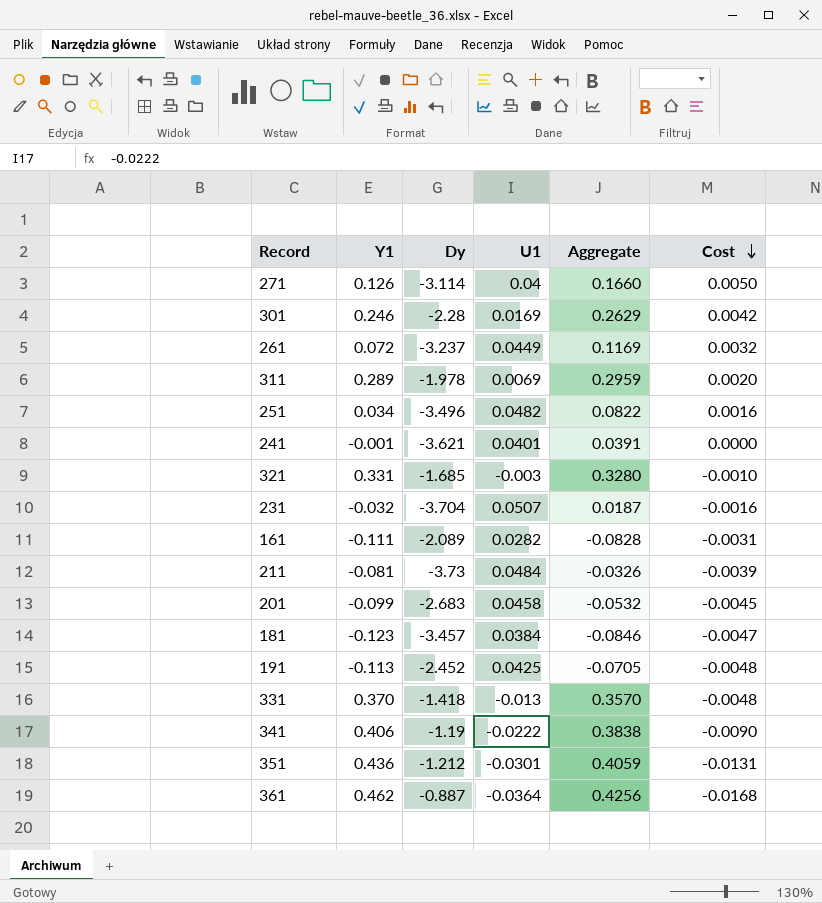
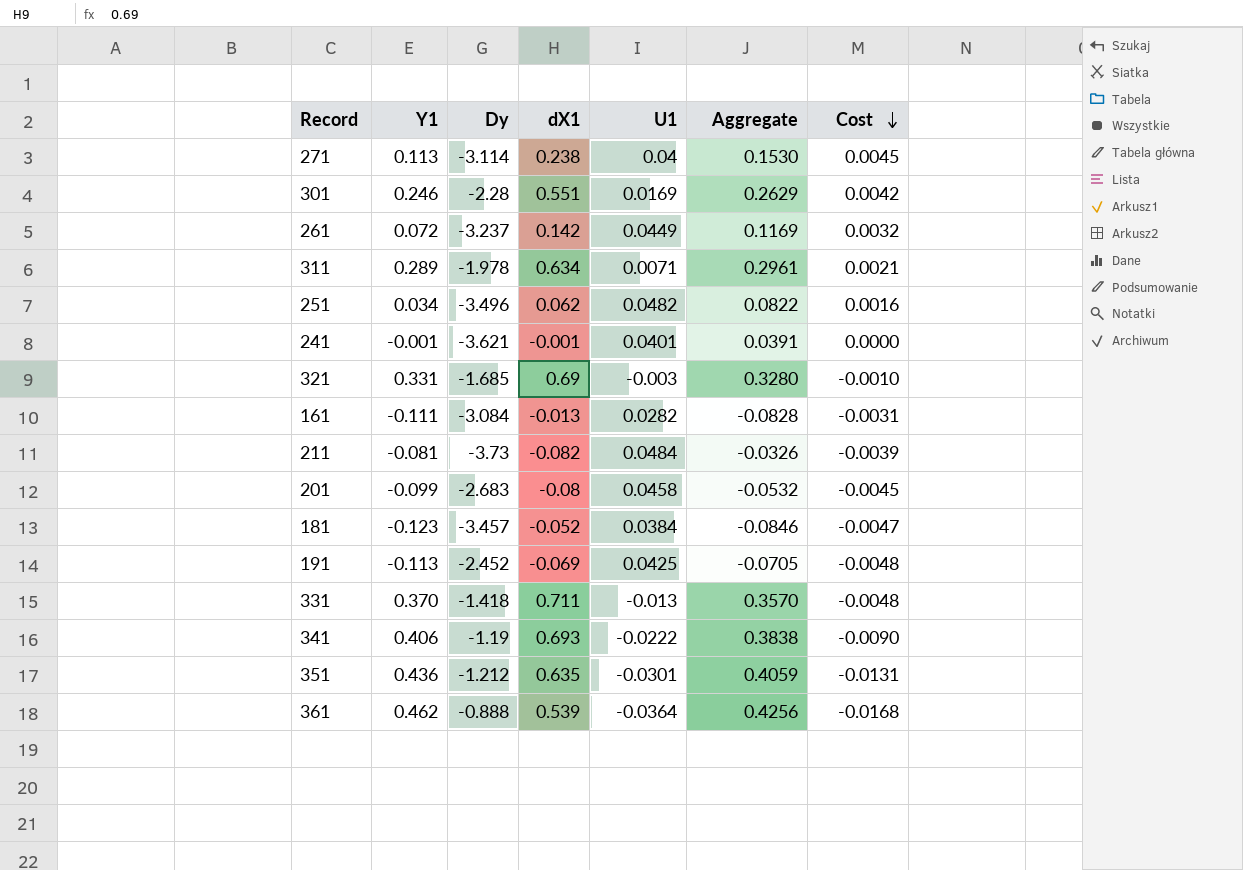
column dX1 | position: none -> 4
row 231: -0.032 | -3.704 | 0.0507 | 0.0187 | -0.0016 -> none
271 | Y1: 0.126 -> 0.113
271 | Aggregate: 0.1660 -> 0.1530
271 | Cost: 0.0050 -> 0.0045
311 | U1: 0.0069 -> 0.0071
311 | Aggregate: 0.2959 -> 0.2961
311 | Cost: 0.0020 -> 0.0021
161 | Dy: -2.089 -> -3.084
361 | Dy: -0.887 -> -0.888

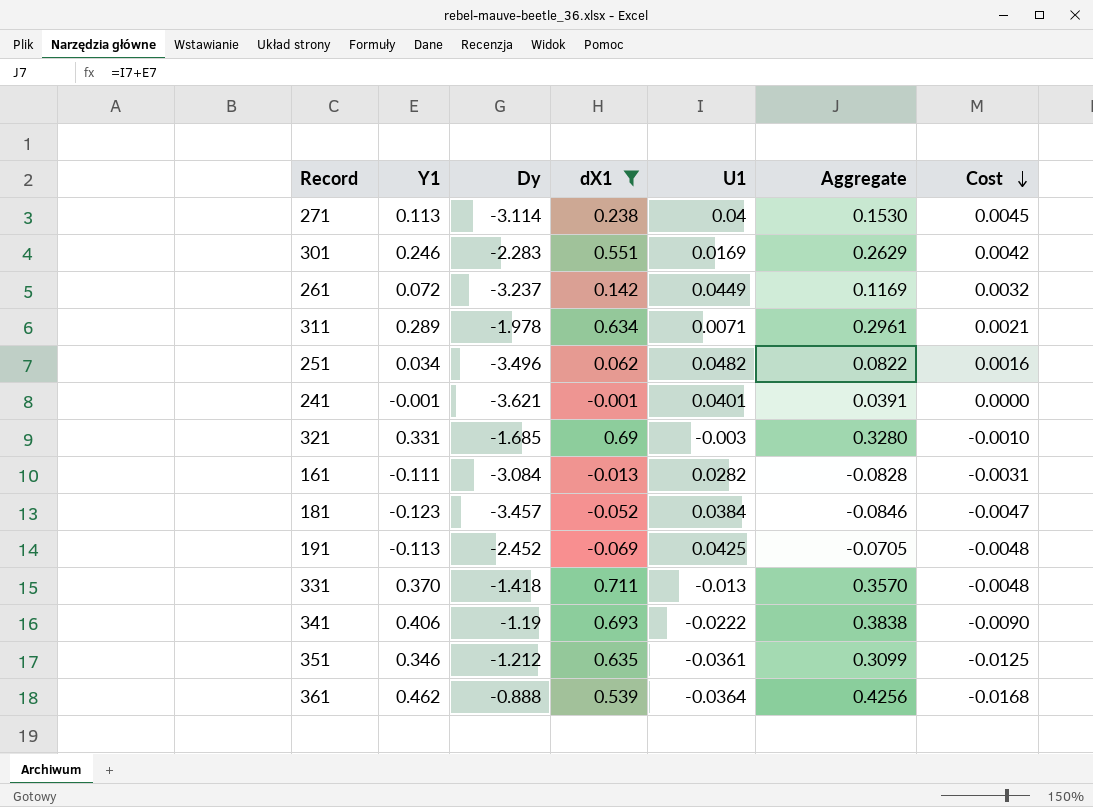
filter: none -> dX1 >= -0.069
301 | Dy: -2.28 -> -2.283
351 | Y1: 0.436 -> 0.346
351 | U1: -0.0301 -> -0.0361
351 | Aggregate: 0.4059 -> 0.3099
351 | Cost: -0.0131 -> -0.0125

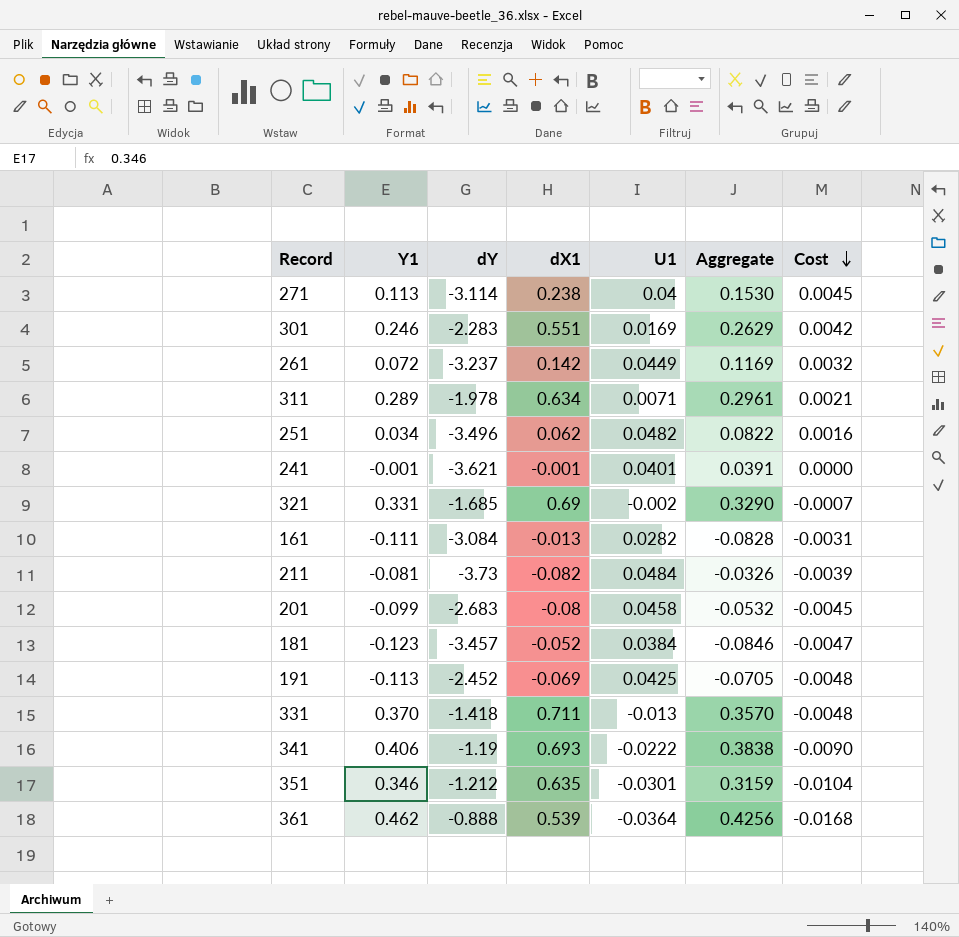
filter: dX1 >= -0.069 -> none
column name: Dy -> dY
321 | U1: -0.003 -> -0.002
321 | Aggregate: 0.3280 -> 0.3290
321 | Cost: -0.0010 -> -0.0007
351 | U1: -0.0361 -> -0.0301
351 | Aggregate: 0.3099 -> 0.3159
351 | Cost: -0.0125 -> -0.0104

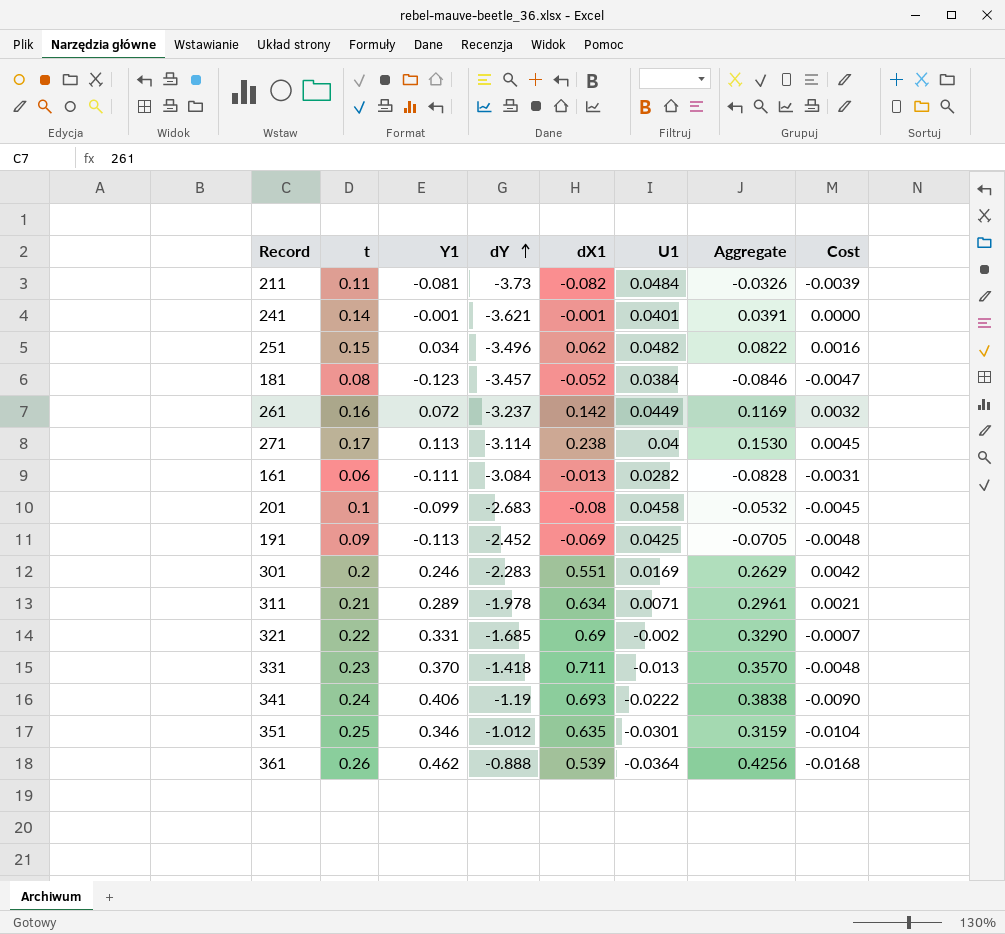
row order: Cost descending -> dY ascending
column t | position: none -> 2
351 | dY: -1.212 -> -1.012

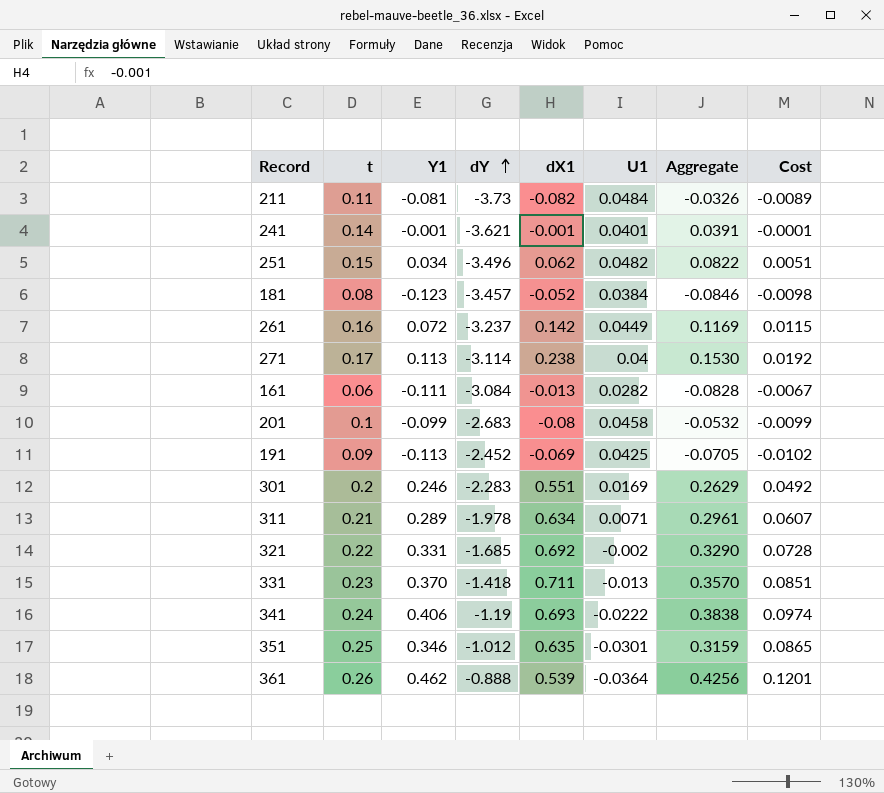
column Cost | formula: [Y1] * [U1] -> [t] * [Y1]
321 | dX1: 0.69 -> 0.692

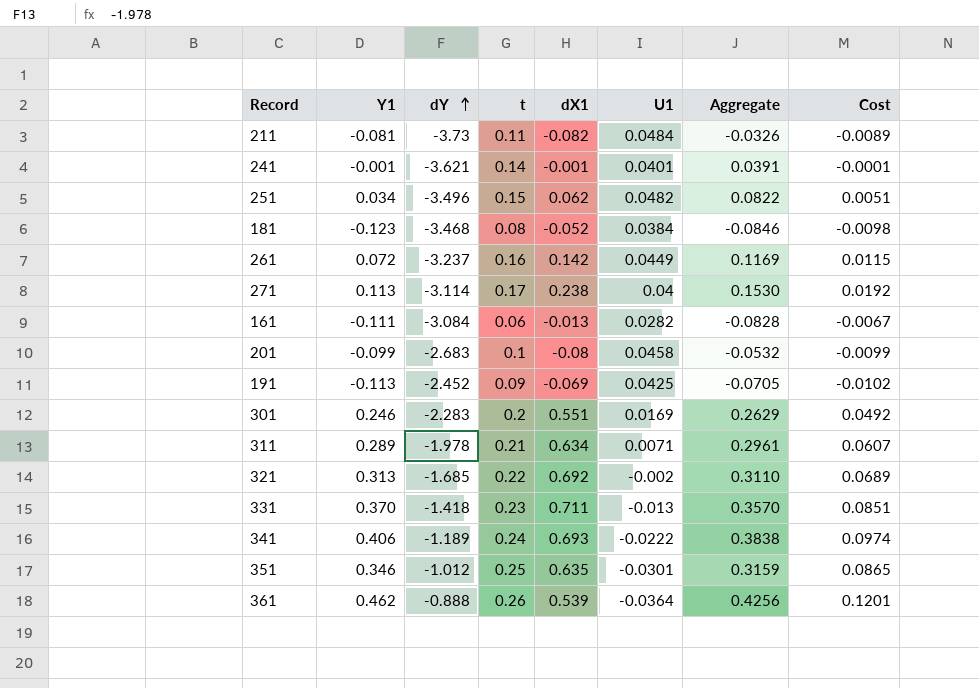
column t | position: 2 -> 4
181 | dY: -3.457 -> -3.468
321 | Y1: 0.331 -> 0.313
321 | Aggregate: 0.3290 -> 0.3110
321 | Cost: 0.0728 -> 0.0689
341 | dY: -1.19 -> -1.189

